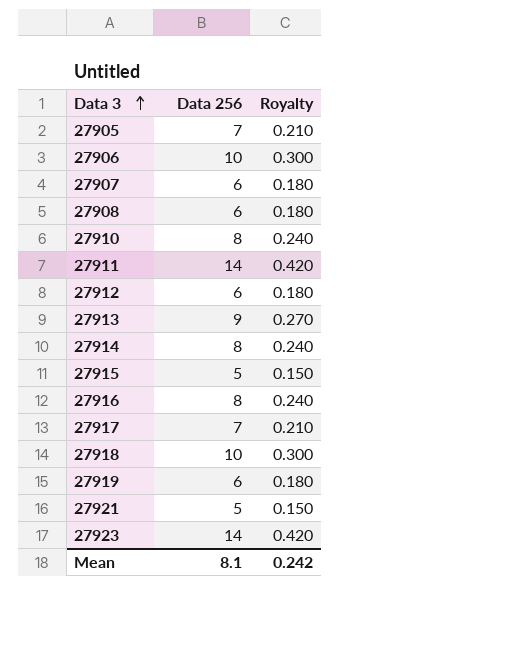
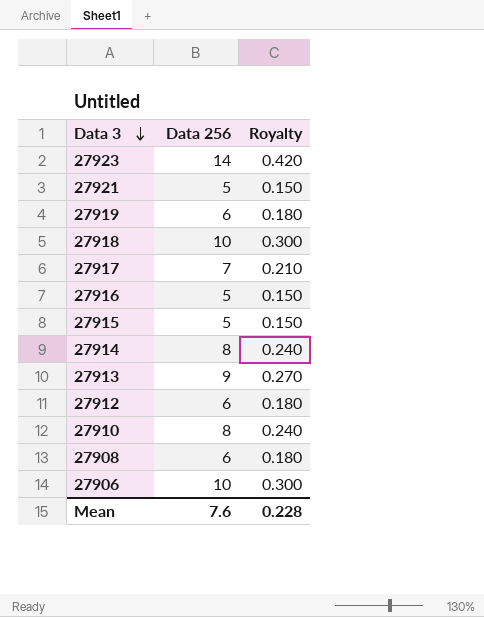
row order: Data 3 ascending -> Data 3 descending
row 27905: 7 | 0.210 -> none
row 27907: 6 | 0.180 -> none
row 27911: 14 | 0.420 -> none
27916 | Data 256: 8 -> 5
27916 | Royalty: 0.240 -> 0.150
Mean | Data 256: 8.1 -> 7.6
Mean | Royalty: 0.242 -> 0.228

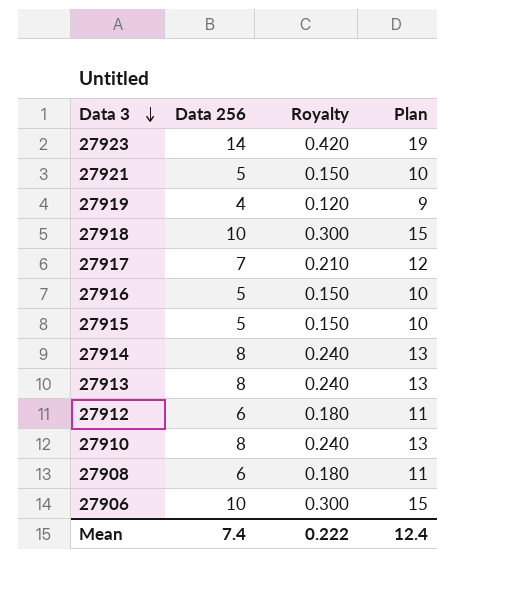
column Plan | formula: none -> [Data 256] + 5
27919 | Data 256: 6 -> 4
27919 | Royalty: 0.180 -> 0.120
27913 | Data 256: 9 -> 8
27913 | Royalty: 0.270 -> 0.240
Mean | Data 256: 7.6 -> 7.4
Mean | Royalty: 0.228 -> 0.222

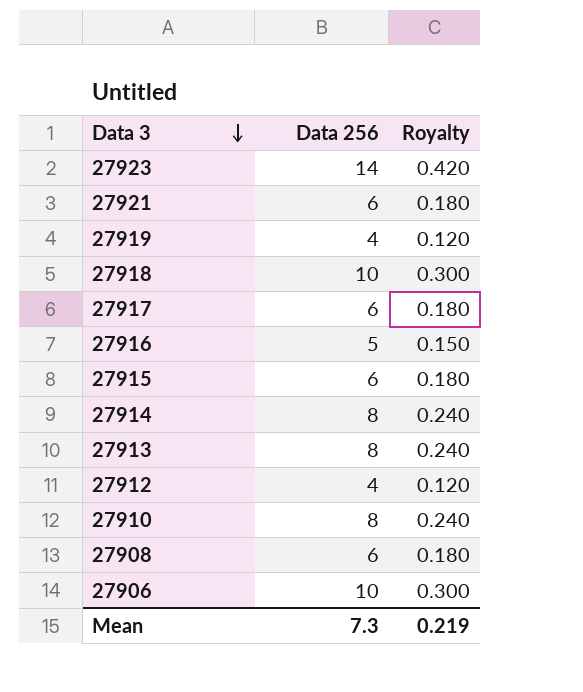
column Plan | formula: [Data 256] + 5 -> none
27921 | Data 256: 5 -> 6
27921 | Royalty: 0.150 -> 0.180
27917 | Data 256: 7 -> 6
27917 | Royalty: 0.210 -> 0.180
27915 | Data 256: 5 -> 6
27915 | Royalty: 0.150 -> 0.180
27912 | Data 256: 6 -> 4
27912 | Royalty: 0.180 -> 0.120
Mean | Data 256: 7.4 -> 7.3
Mean | Royalty: 0.222 -> 0.219

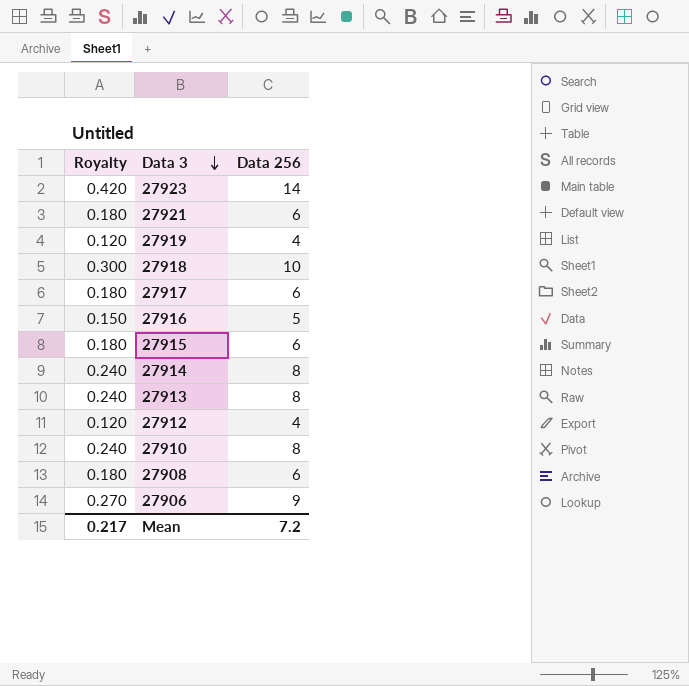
column Royalty | position: 3 -> 1
27906 | Royalty: 0.300 -> 0.270
27906 | Data 256: 10 -> 9
Mean | Royalty: 0.219 -> 0.217
Mean | Data 256: 7.3 -> 7.2

